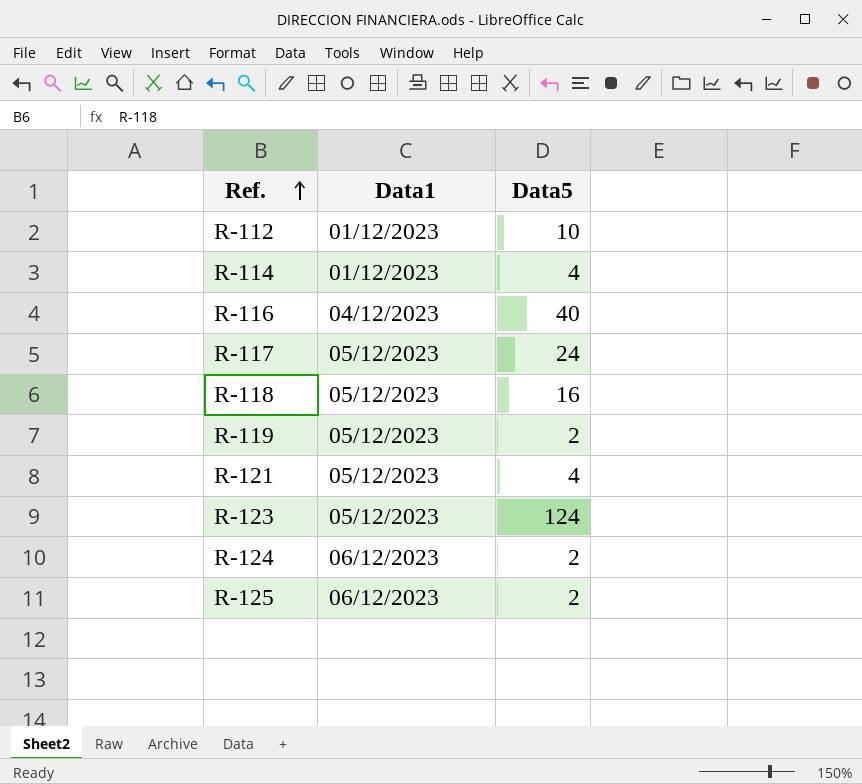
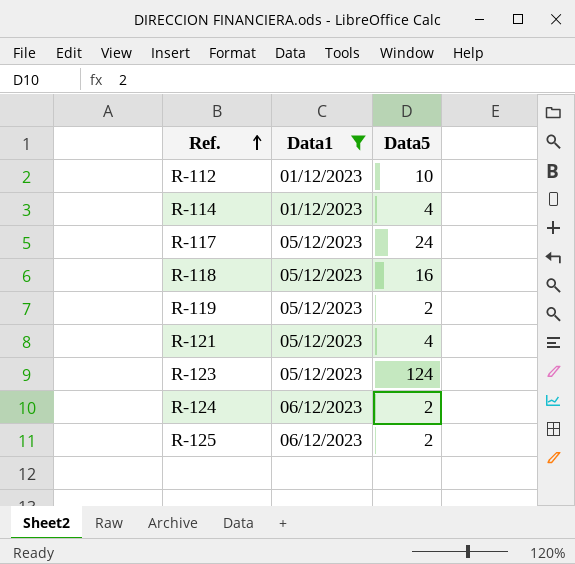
filter: none -> Data1 != 04/12/2023

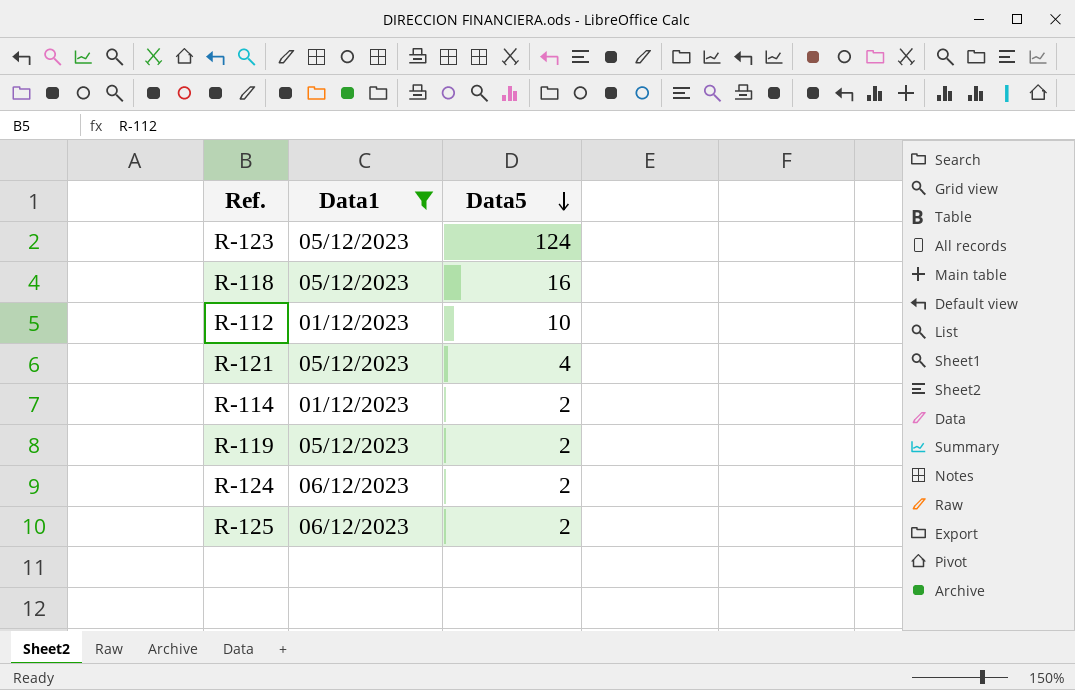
row order: Ref. ascending -> Data5 descending
row R-117: 05/12/2023 | 24 -> none
R-114 | Data5: 4 -> 2

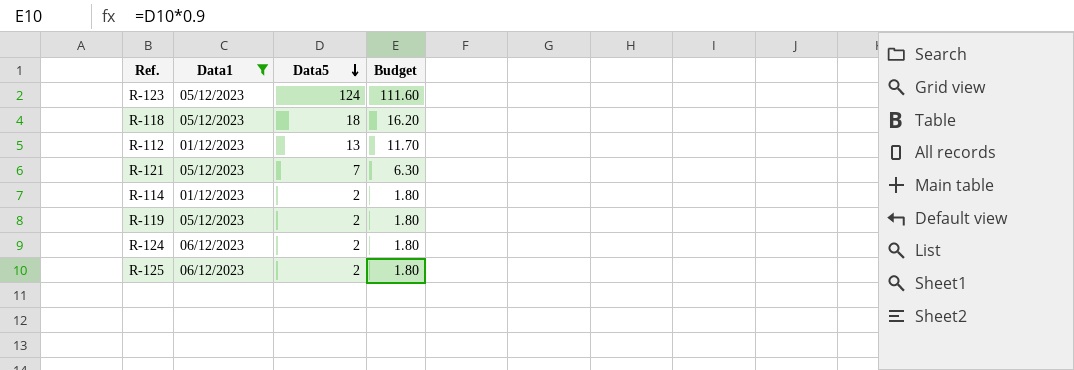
column Budget | formula: none -> [Data5] * 0.9
R-118 | Data5: 16 -> 18
R-112 | Data5: 10 -> 13
R-121 | Data5: 4 -> 7

